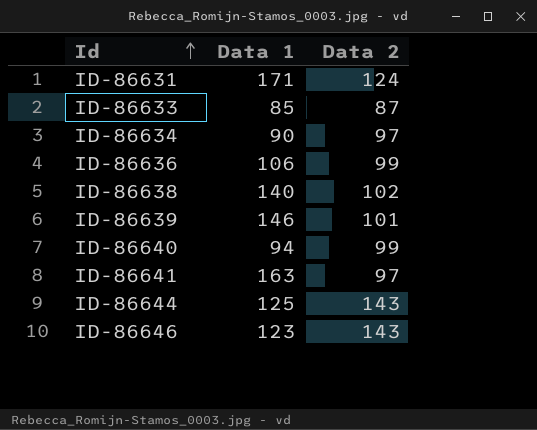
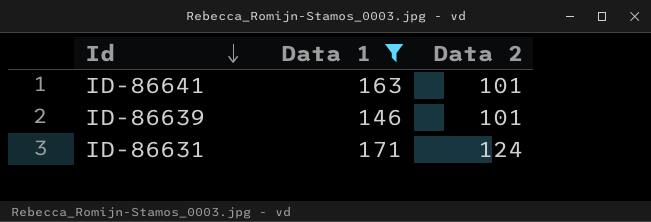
filter: none -> Data 1 >= 146
row order: Id ascending -> Id descending
ID-86641 | Data 2: 97 -> 101

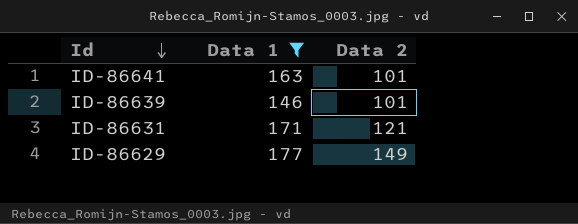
ID-86631 | Data 2: 124 -> 121
row ID-86629: none -> 177 | 149

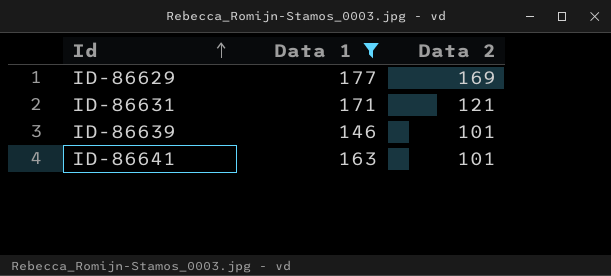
row order: Id descending -> Id ascending
ID-86629 | Data 2: 149 -> 169

